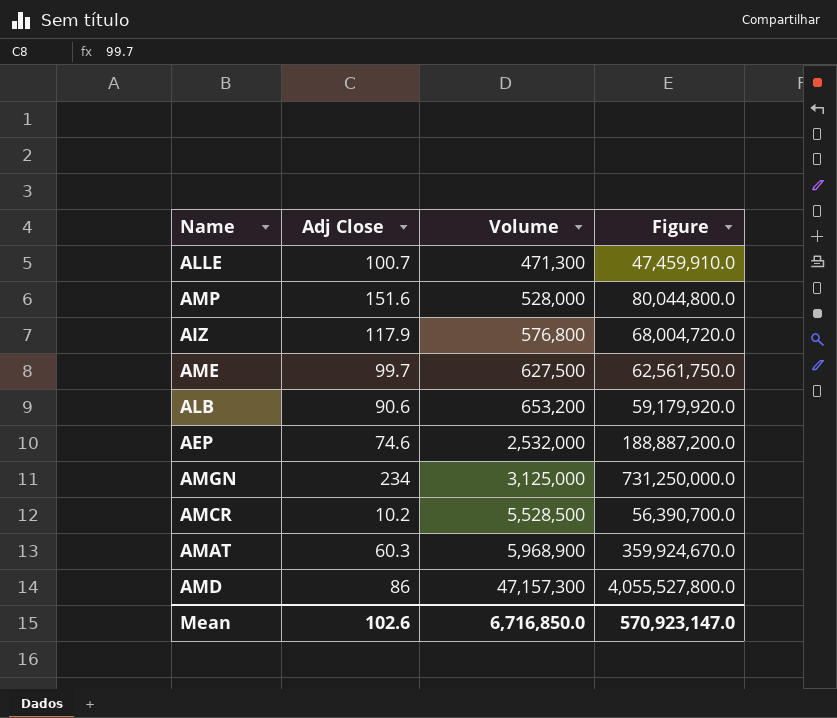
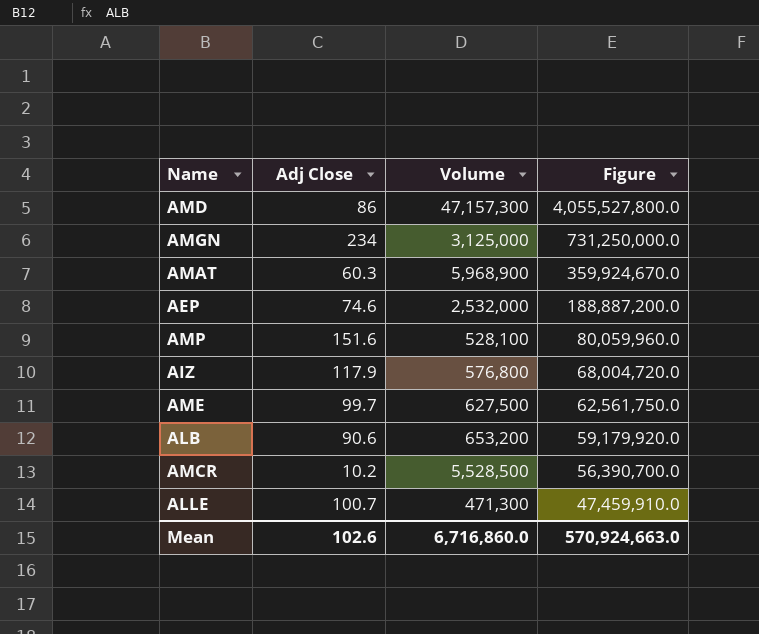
row order: Volume ascending -> Figure descending
AMP | Volume: 528,000 -> 528,100
AMP | Figure: 80,044,800.0 -> 80,059,960.0
Mean | Volume: 6,716,850.0 -> 6,716,860.0
Mean | Figure: 570,923,147.0 -> 570,924,663.0

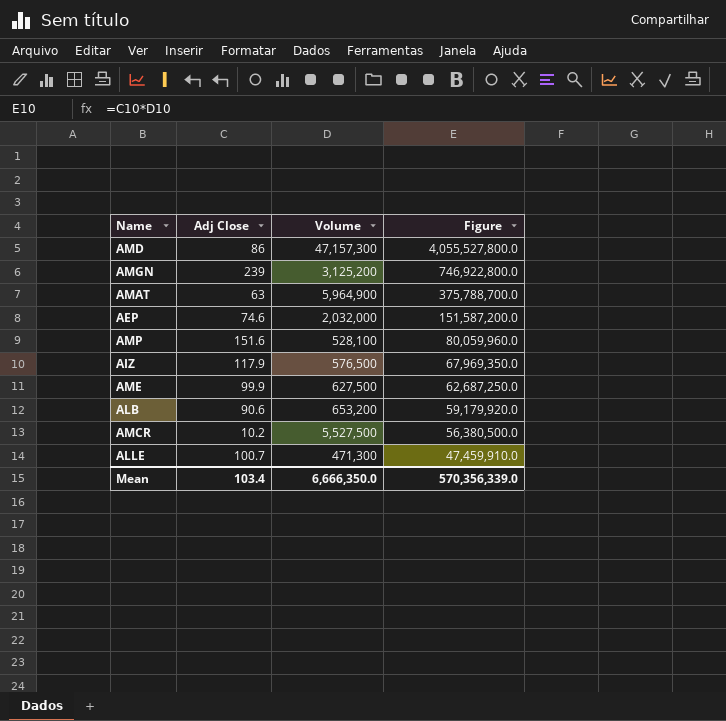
AMGN | Adj Close: 234 -> 239
AMGN | Volume: 3,125,000 -> 3,125,200
AMGN | Figure: 731,250,000.0 -> 746,922,800.0
AMAT | Adj Close: 60.3 -> 63
AMAT | Volume: 5,968,900 -> 5,964,900
AMAT | Figure: 359,924,670.0 -> 375,788,700.0
AEP | Volume: 2,532,000 -> 2,032,000
AEP | Figure: 188,887,200.0 -> 151,587,200.0
AIZ | Volume: 576,800 -> 576,500
AIZ | Figure: 68,004,720.0 -> 67,969,350.0
AME | Adj Close: 99.7 -> 99.9
AME | Figure: 62,561,750.0 -> 62,687,250.0
AMCR | Volume: 5,528,500 -> 5,527,500
AMCR | Figure: 56,390,700.0 -> 56,380,500.0
Mean | Adj Close: 102.6 -> 103.4
Mean | Volume: 6,716,860.0 -> 6,666,350.0
Mean | Figure: 570,924,663.0 -> 570,356,339.0

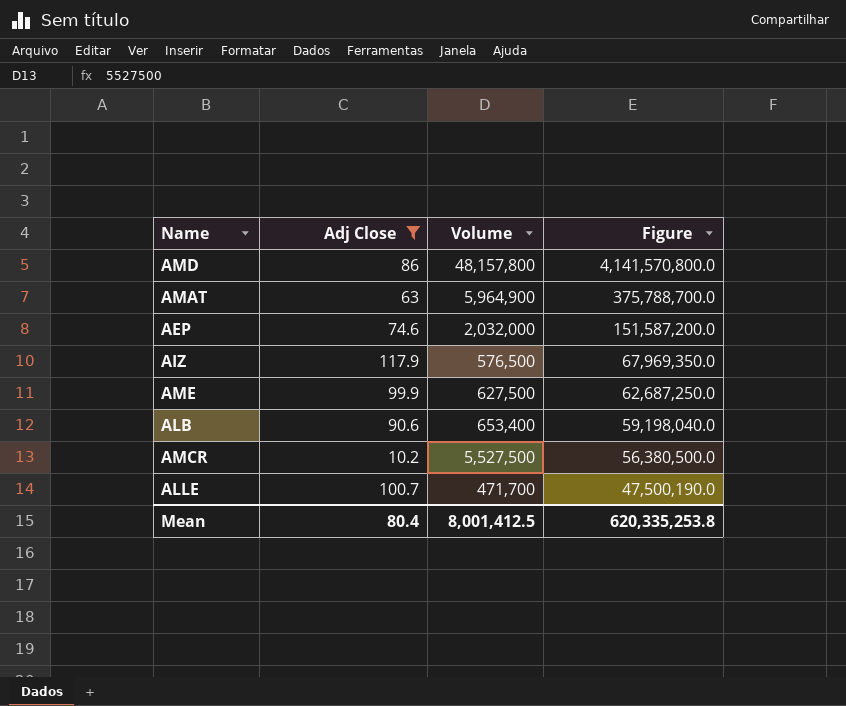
filter: none -> Adj Close <= 117.9
AMD | Volume: 47,157,300 -> 48,157,800
AMD | Figure: 4,055,527,800.0 -> 4,141,570,800.0
ALB | Volume: 653,200 -> 653,400
ALB | Figure: 59,179,920.0 -> 59,198,040.0
ALLE | Volume: 471,300 -> 471,700
ALLE | Figure: 47,459,910.0 -> 47,500,190.0
Mean | Adj Close: 103.4 -> 80.4
Mean | Volume: 6,666,350.0 -> 8,001,412.5
Mean | Figure: 570,356,339.0 -> 620,335,253.8

